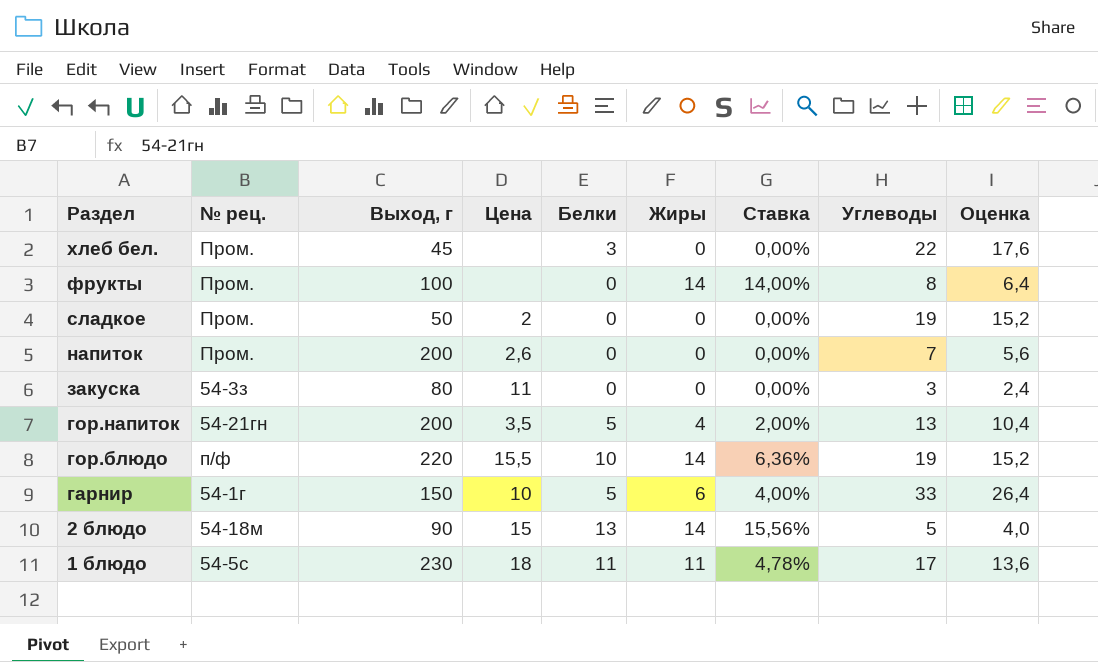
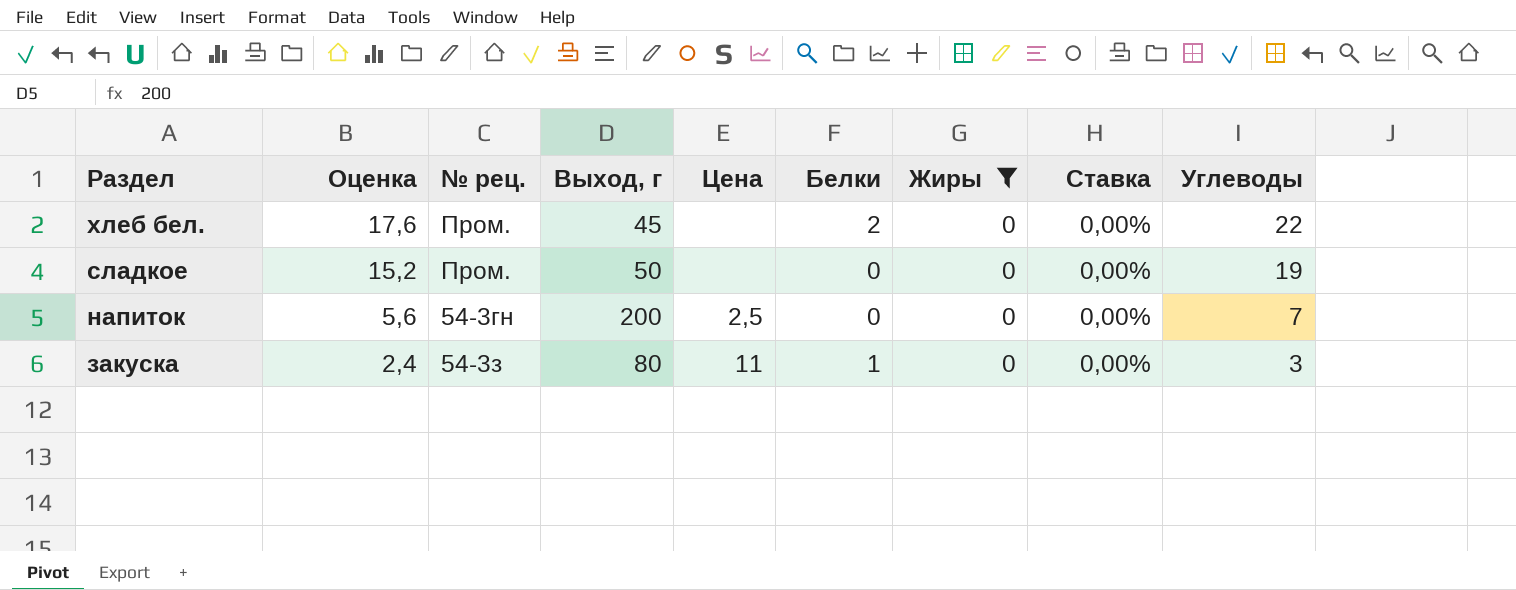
filter: none -> Жиры = 0
column Оценка | position: 9 -> 2
хлеб бел. | Белки: 3 -> 2
сладкое | Цена: 2 -> none
напиток | № рец.: Пром. -> 54-3гн
напиток | Цена: 2,6 -> 2,5
закуска | Белки: 0 -> 1

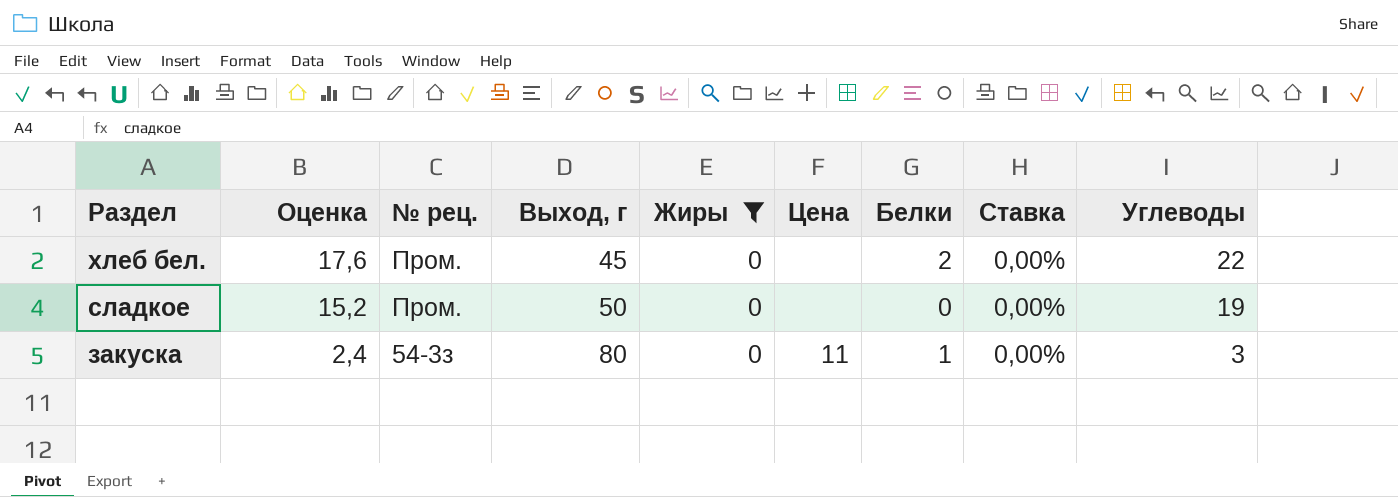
column Жиры | position: 7 -> 5
row напиток: 5,6 | 54-3гн | 200 | 2,5 | 0 | 0 | 0,00% | 7 -> none

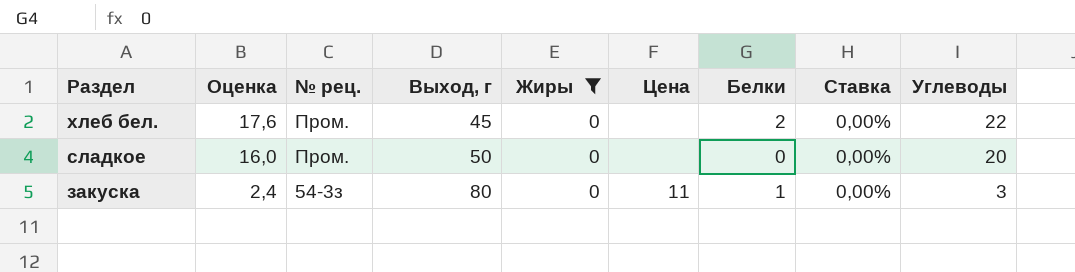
сладкое | Оценка: 15,2 -> 16,0
сладкое | Углеводы: 19 -> 20

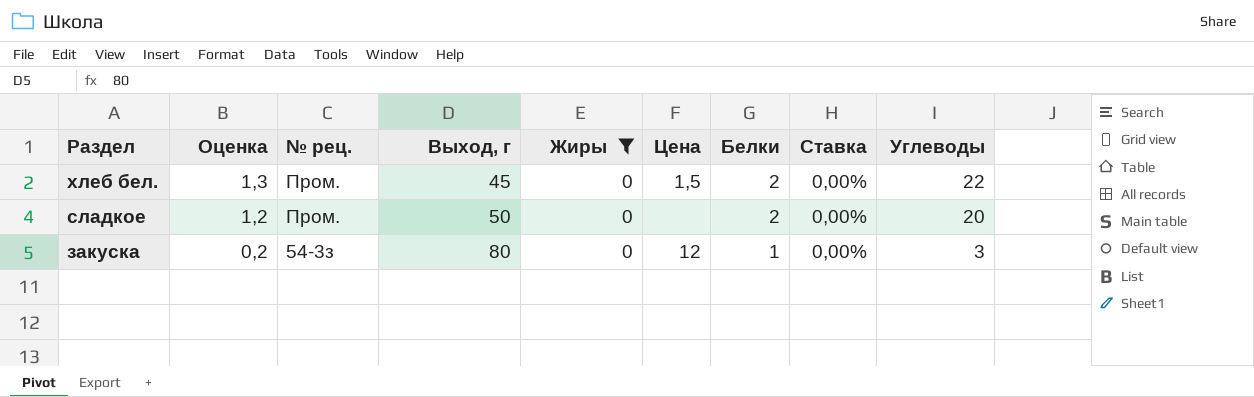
column Оценка | formula: [Углеводы] * 0,8 -> [Углеводы] * 0,06
хлеб бел. | Цена: none -> 1,5
сладкое | Белки: 0 -> 2
закуска | Цена: 11 -> 12

